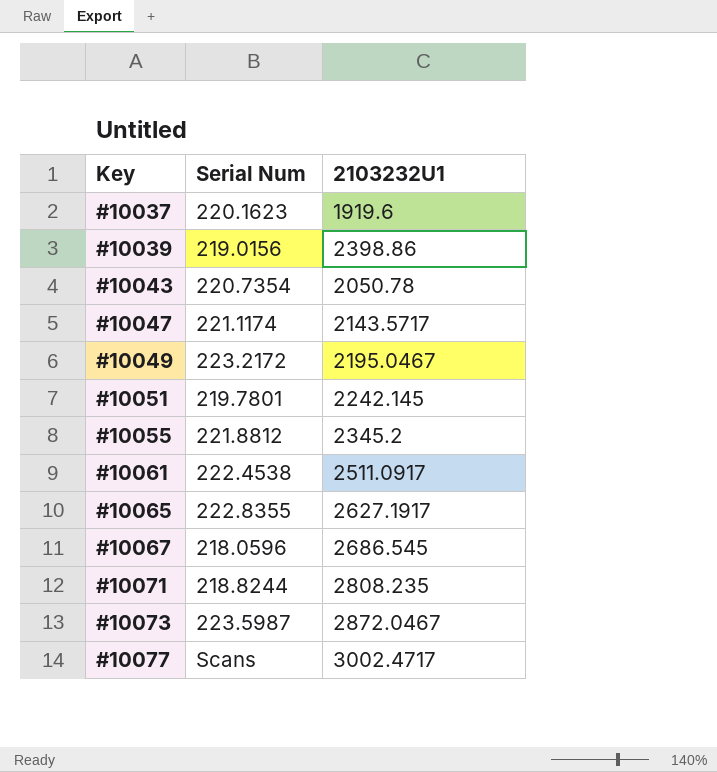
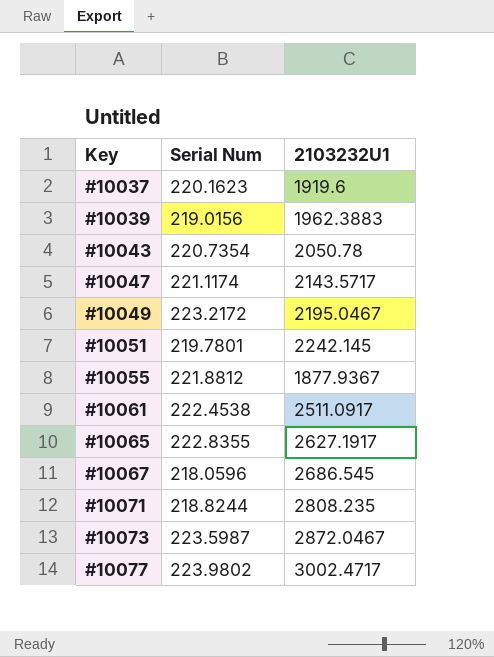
#10039 | 2103232U1: 2398.86 -> 1962.3883
#10055 | 2103232U1: 2345.2 -> 1877.9367
#10077 | Serial Num: Scans -> 223.9802

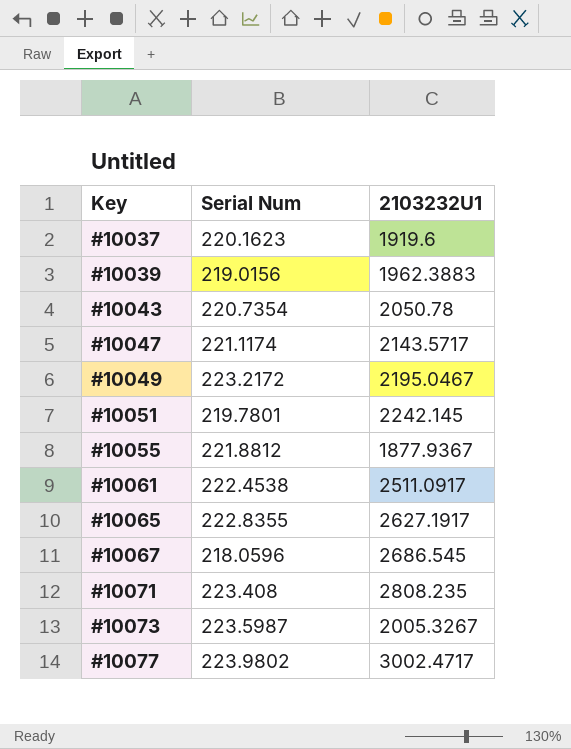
#10071 | Serial Num: 218.8244 -> 223.408
#10073 | 2103232U1: 2872.0467 -> 2005.3267

